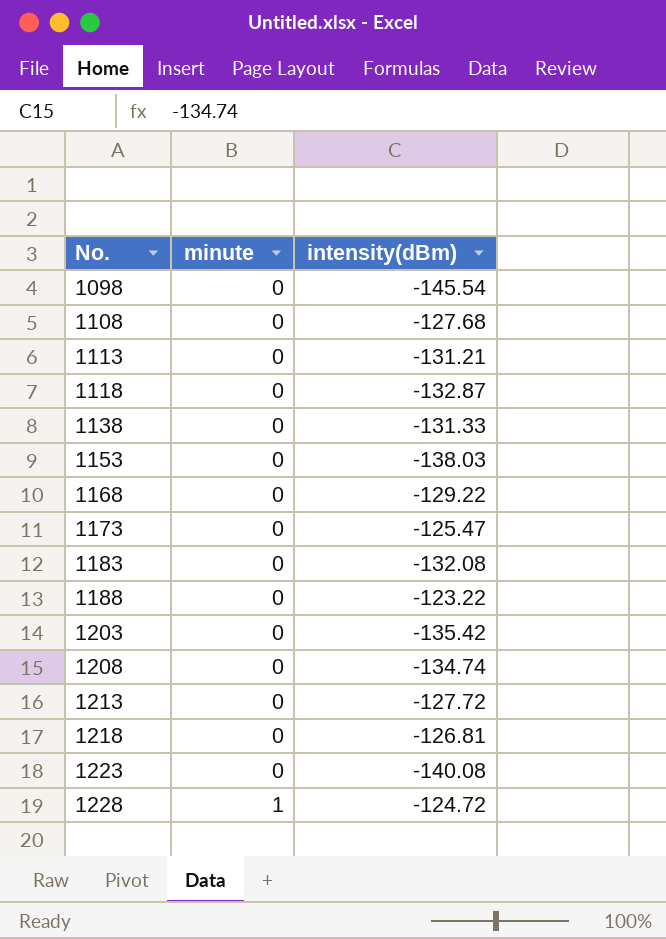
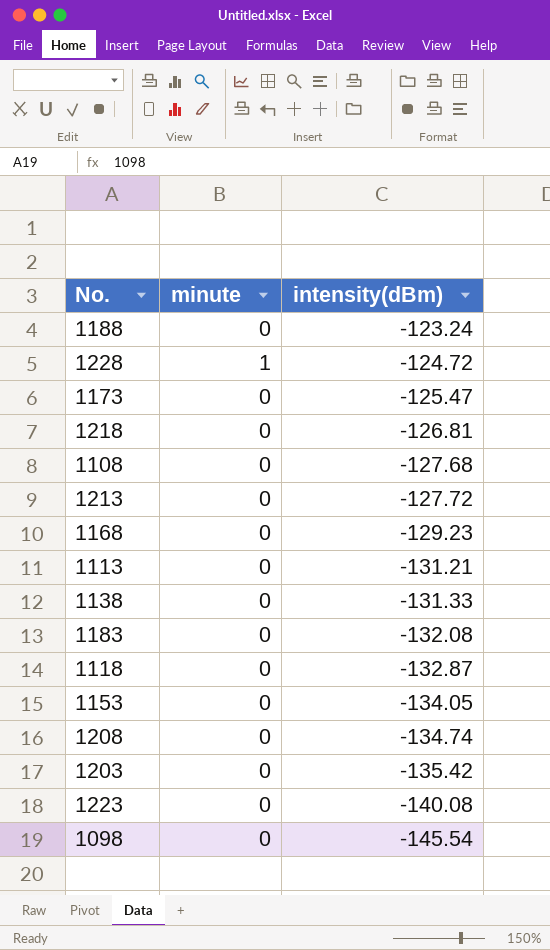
row order: No. ascending -> intensity(dBm) descending
1188 | intensity(dBm): -123.22 -> -123.24
1168 | intensity(dBm): -129.22 -> -129.23
1153 | intensity(dBm): -138.03 -> -134.05

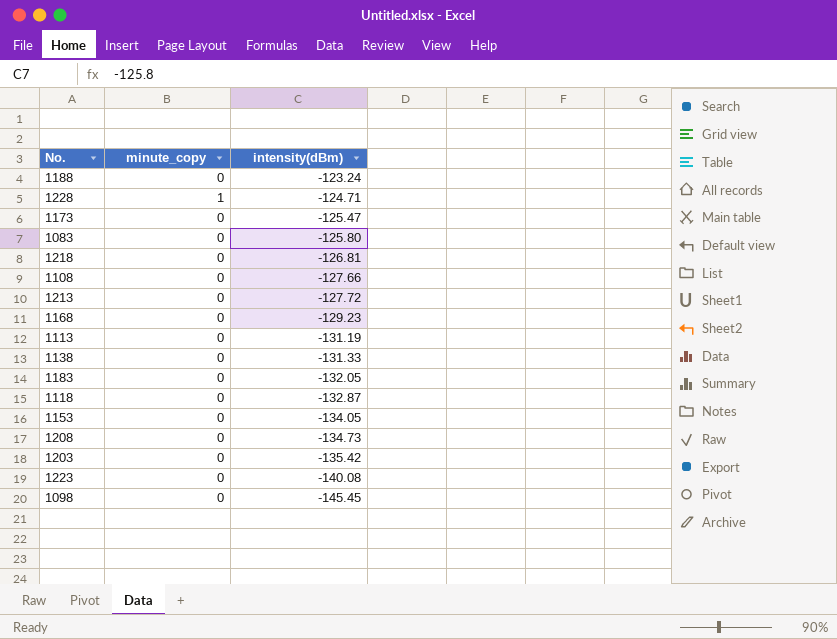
column name: minute -> minute_copy
1228 | intensity(dBm): -124.72 -> -124.71
row 1083: none -> 0 | -125.80
1108 | intensity(dBm): -127.68 -> -127.66
1113 | intensity(dBm): -131.21 -> -131.19
1183 | intensity(dBm): -132.08 -> -132.05
1208 | intensity(dBm): -134.74 -> -134.73
1098 | intensity(dBm): -145.54 -> -145.45

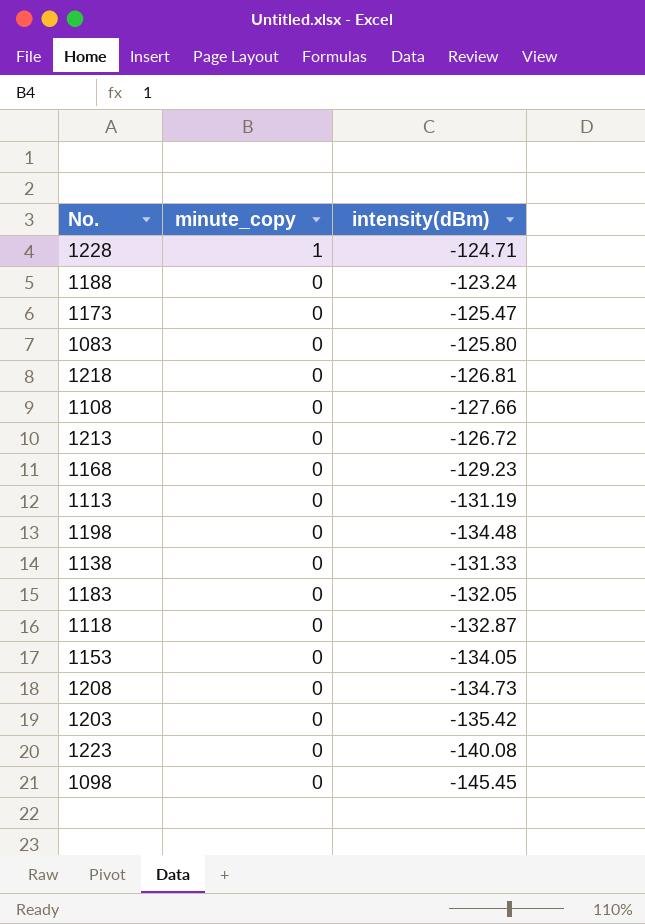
row order: intensity(dBm) descending -> minute_copy descending
1213 | intensity(dBm): -127.72 -> -126.72
row 1198: none -> 0 | -134.48

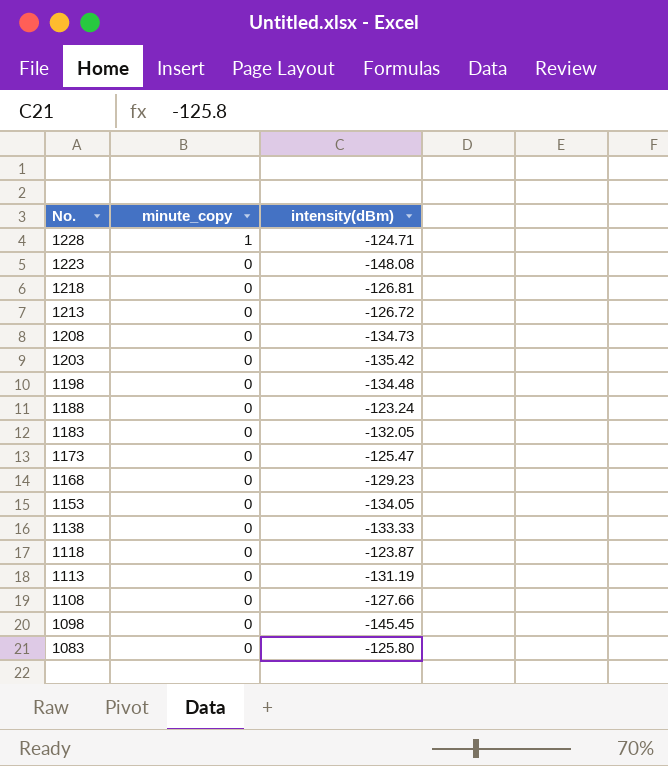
row order: minute_copy descending -> No. descending
1223 | intensity(dBm): -140.08 -> -148.08
1138 | intensity(dBm): -131.33 -> -133.33
1118 | intensity(dBm): -132.87 -> -123.87

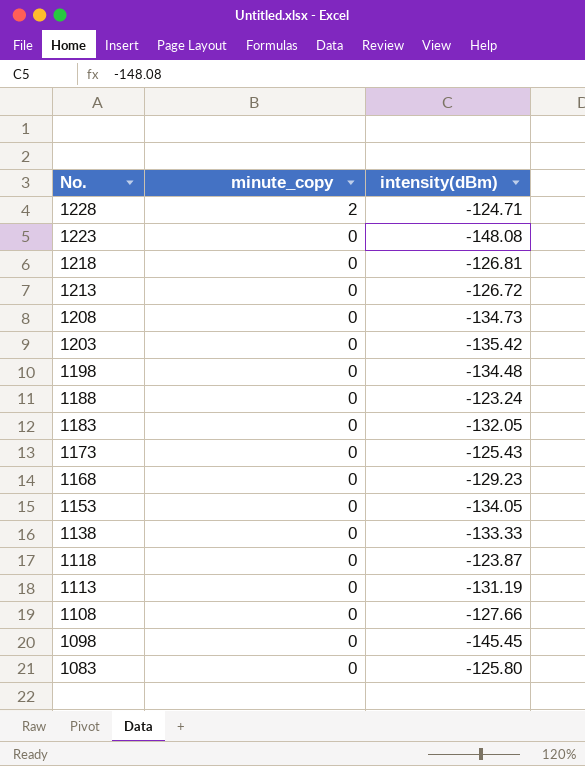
1228 | minute_copy: 1 -> 2
1173 | intensity(dBm): -125.47 -> -125.43

